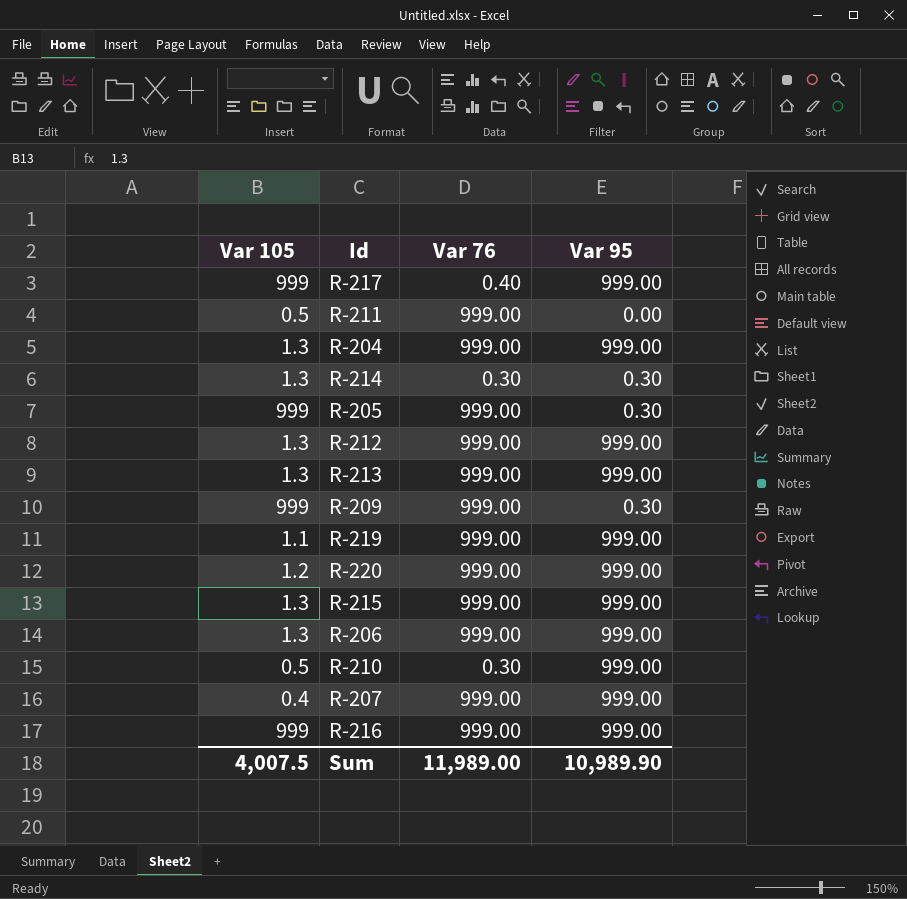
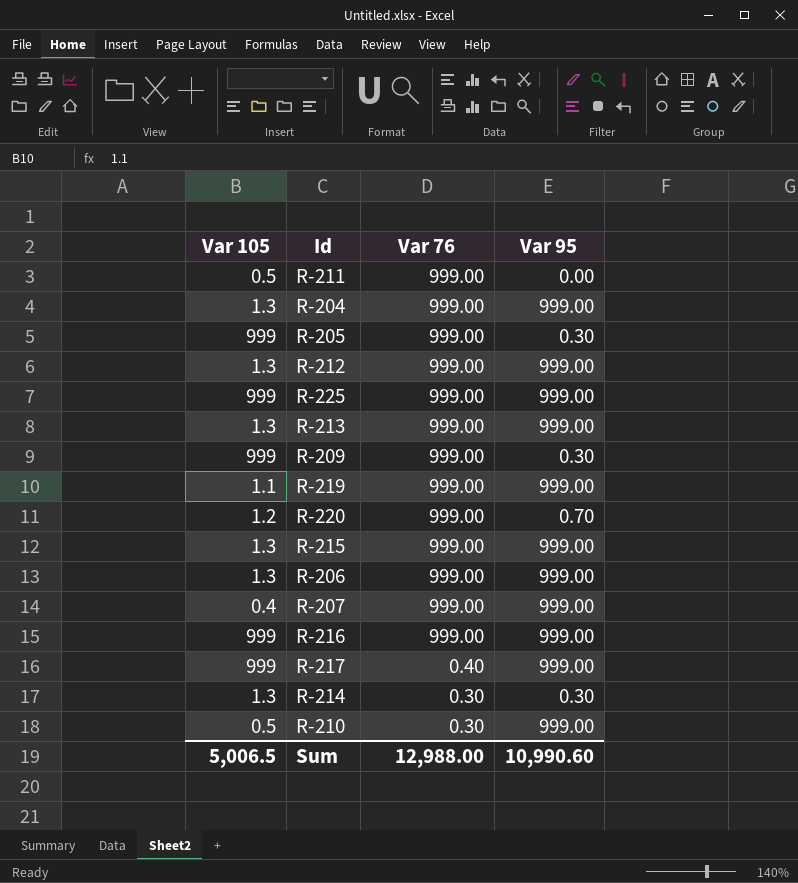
row order: none -> Var 76 descending
row R-225: none -> 999 | 999.00 | 999.00
R-220 | Var 95: 999.00 -> 0.70
Sum | Var 105: 4,007.5 -> 5,006.5
Sum | Var 76: 11,989.00 -> 12,988.00
Sum | Var 95: 10,989.90 -> 10,990.60

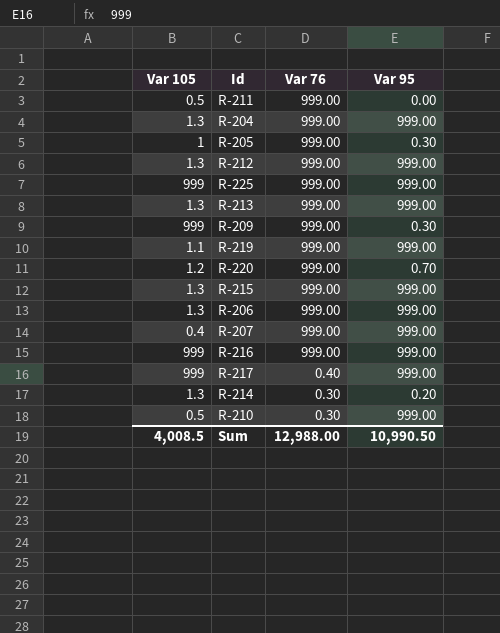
R-205 | Var 105: 999 -> 1
R-214 | Var 95: 0.30 -> 0.20
Sum | Var 105: 5,006.5 -> 4,008.5
Sum | Var 95: 10,990.60 -> 10,990.50

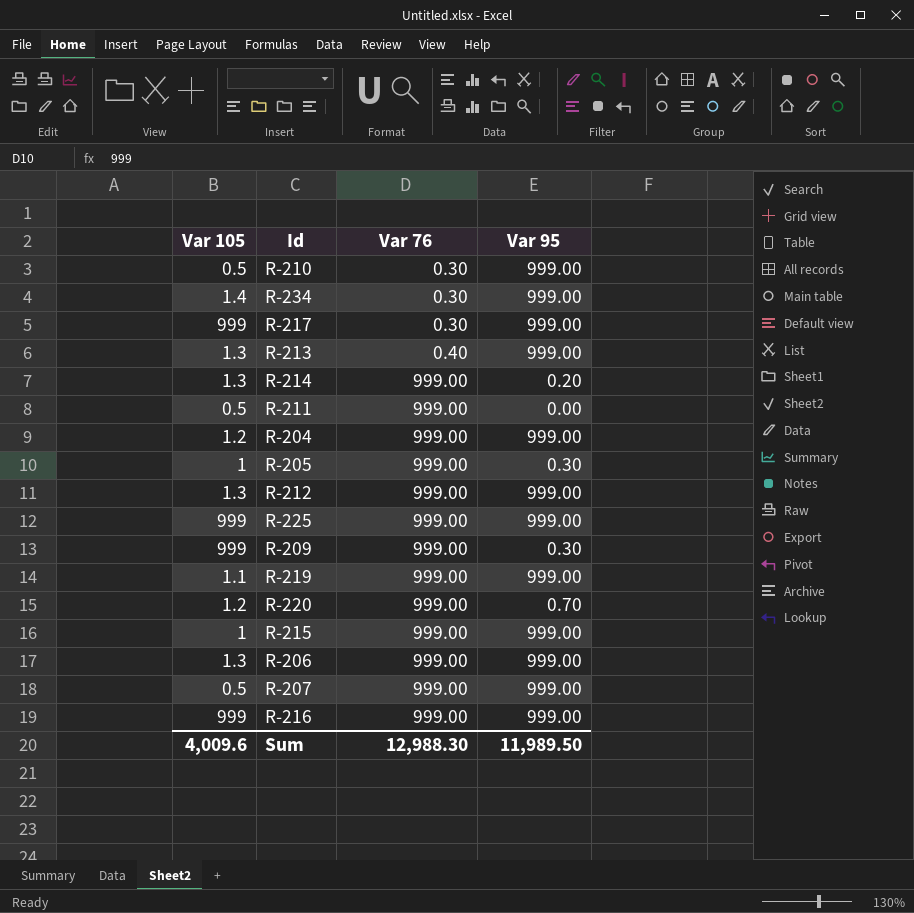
row order: Var 76 descending -> Var 76 ascending
row R-234: none -> 1.4 | 0.30 | 999.00
R-217 | Var 76: 0.40 -> 0.30
R-213 | Var 76: 999.00 -> 0.40
R-214 | Var 76: 0.30 -> 999.00
R-204 | Var 105: 1.3 -> 1.2
R-215 | Var 105: 1.3 -> 1
R-207 | Var 105: 0.4 -> 0.5
Sum | Var 105: 4,008.5 -> 4,009.6
Sum | Var 76: 12,988.00 -> 12,988.30
Sum | Var 95: 10,990.50 -> 11,989.50

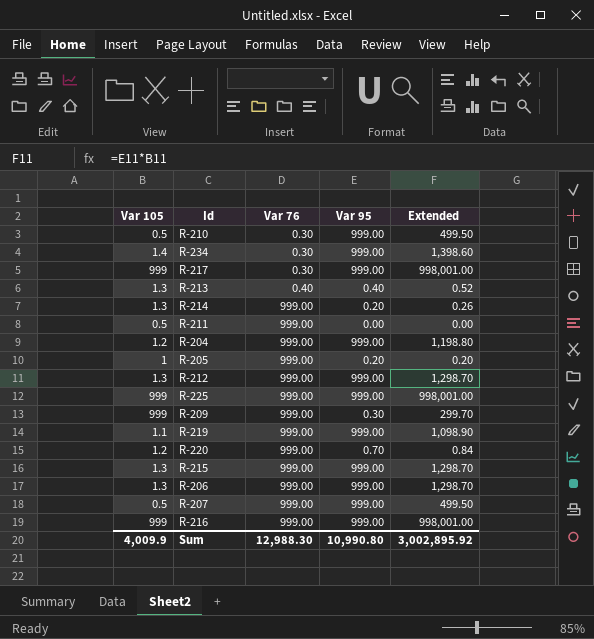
column Extended | formula: none -> [Var 105] * [Var 95]
R-213 | Var 95: 999.00 -> 0.40
R-205 | Var 95: 0.30 -> 0.20
R-215 | Var 105: 1 -> 1.3
Sum | Var 105: 4,009.6 -> 4,009.9
Sum | Var 95: 11,989.50 -> 10,990.80

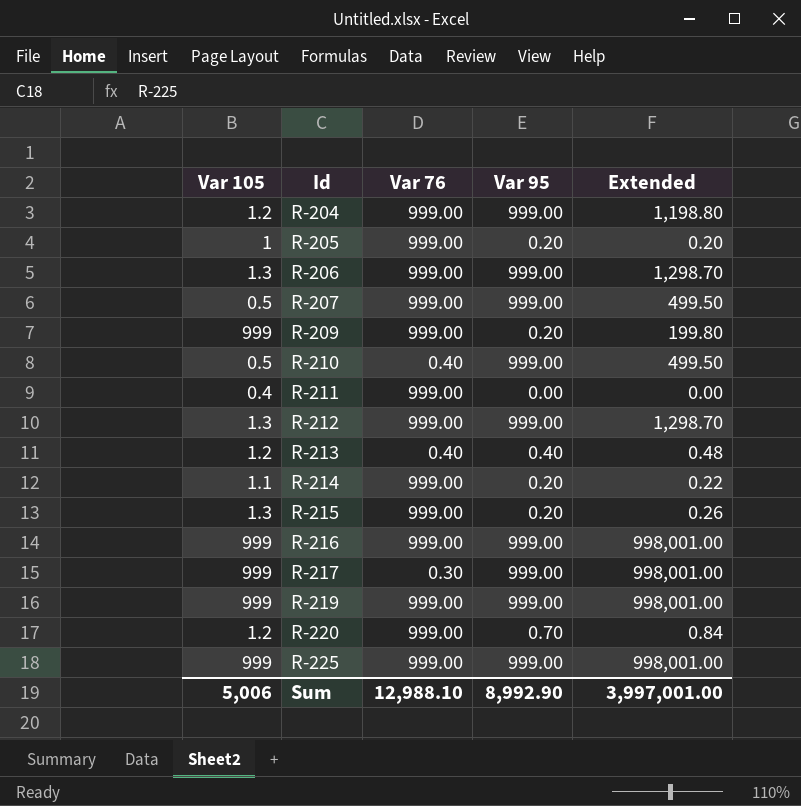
row order: Var 76 ascending -> Id ascending
row R-234: 1.4 | 0.30 | 999.00 | 1,398.60 -> none
R-209 | Var 95: 0.30 -> 0.20
R-209 | Extended: 299.70 -> 199.80
R-210 | Var 76: 0.30 -> 0.40
R-211 | Var 105: 0.5 -> 0.4
R-213 | Var 105: 1.3 -> 1.2
R-213 | Extended: 0.52 -> 0.48
R-214 | Var 105: 1.3 -> 1.1
R-214 | Extended: 0.26 -> 0.22
R-215 | Var 95: 999.00 -> 0.20
R-215 | Extended: 1,298.70 -> 0.26
R-219 | Var 105: 1.1 -> 999
R-219 | Extended: 1,098.90 -> 998,001.00
Sum | Var 105: 4,009.9 -> 5,006
Sum | Var 76: 12,988.30 -> 12,988.10
Sum | Var 95: 10,990.80 -> 8,992.90
Sum | Extended: 3,002,895.92 -> 3,997,001.00

